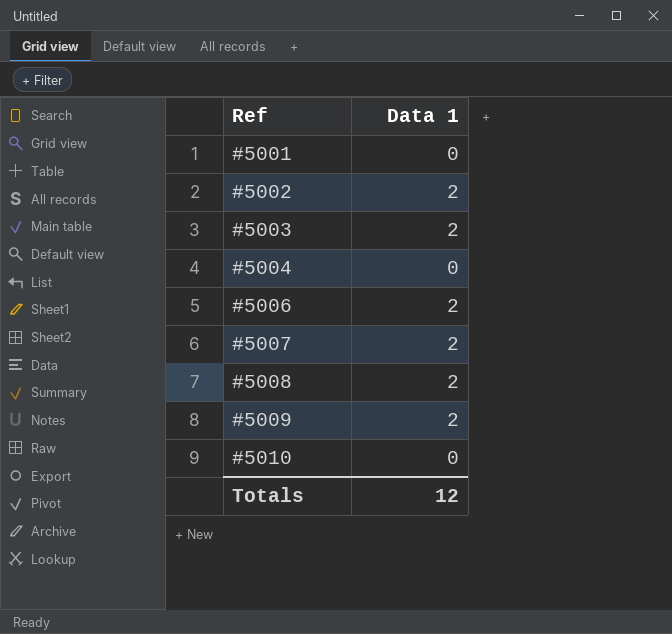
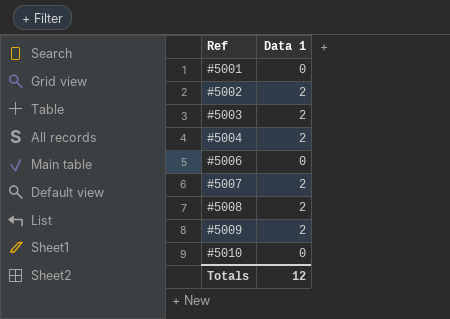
#5004 | Data 1: 0 -> 2
#5006 | Data 1: 2 -> 0

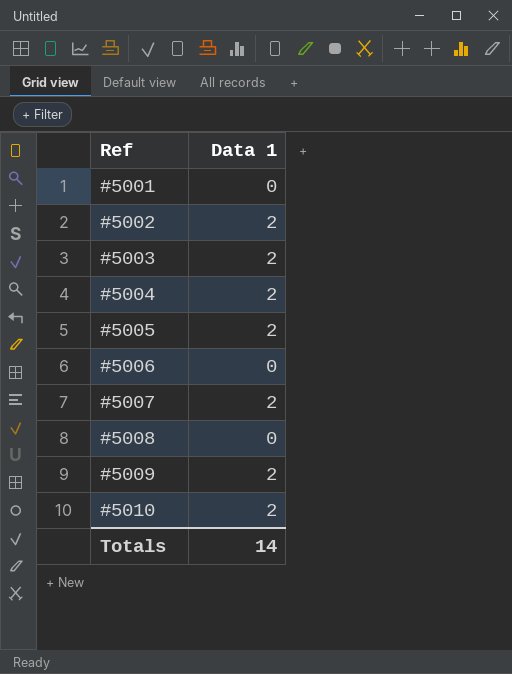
row #5005: none -> 2
#5008 | Data 1: 2 -> 0
#5010 | Data 1: 0 -> 2
Totals | Data 1: 12 -> 14

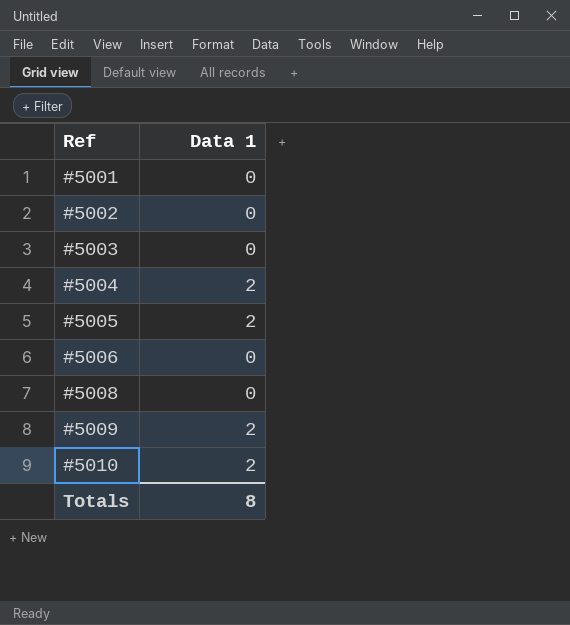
row #5007: 2 -> none
#5002 | Data 1: 2 -> 0
#5003 | Data 1: 2 -> 0
Totals | Data 1: 14 -> 8

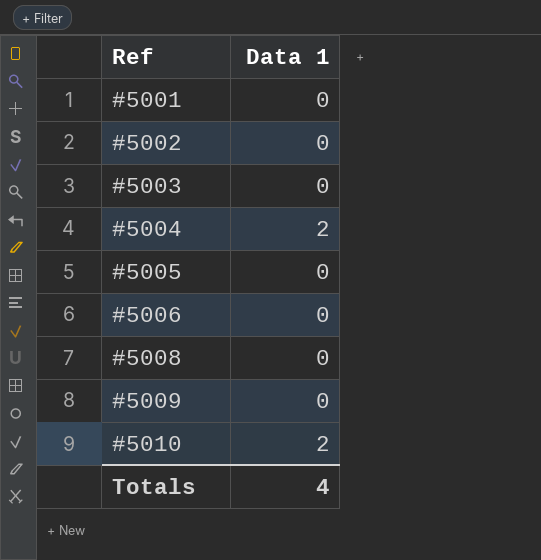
#5005 | Data 1: 2 -> 0
#5009 | Data 1: 2 -> 0
Totals | Data 1: 8 -> 4

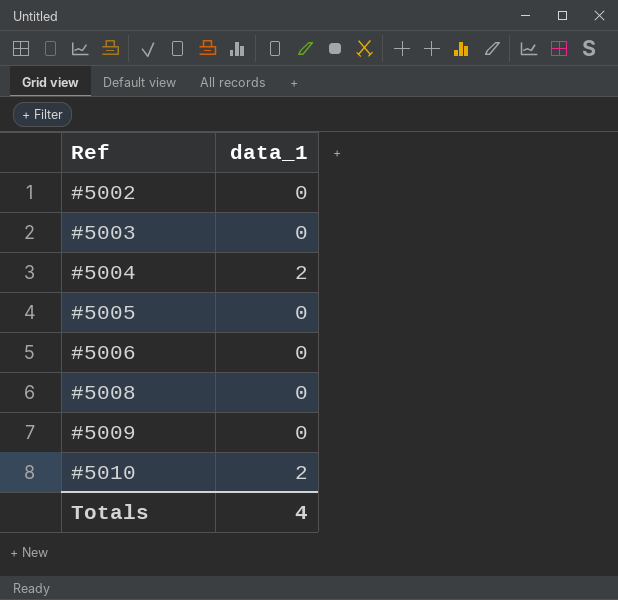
column name: Data 1 -> data_1
row #5001: 0 -> none

